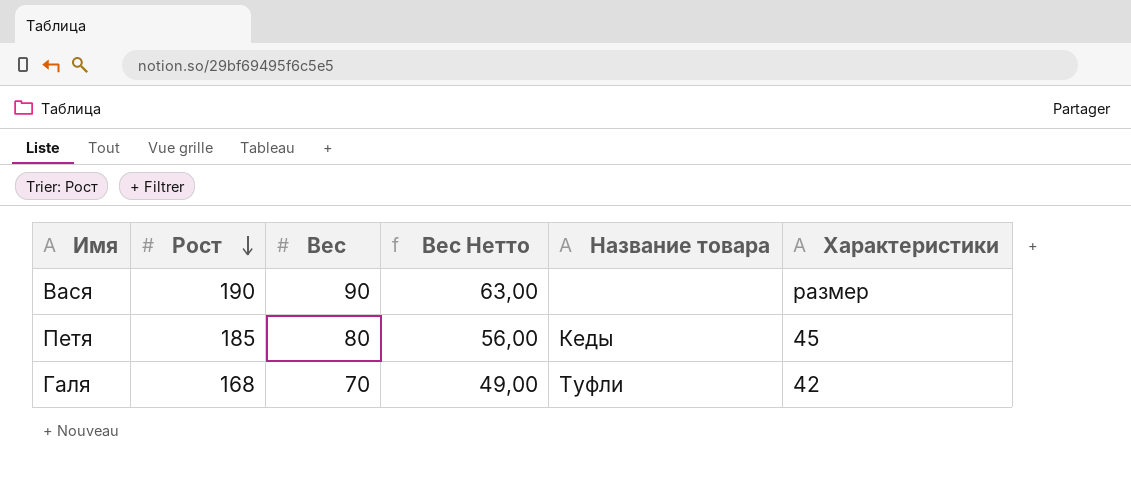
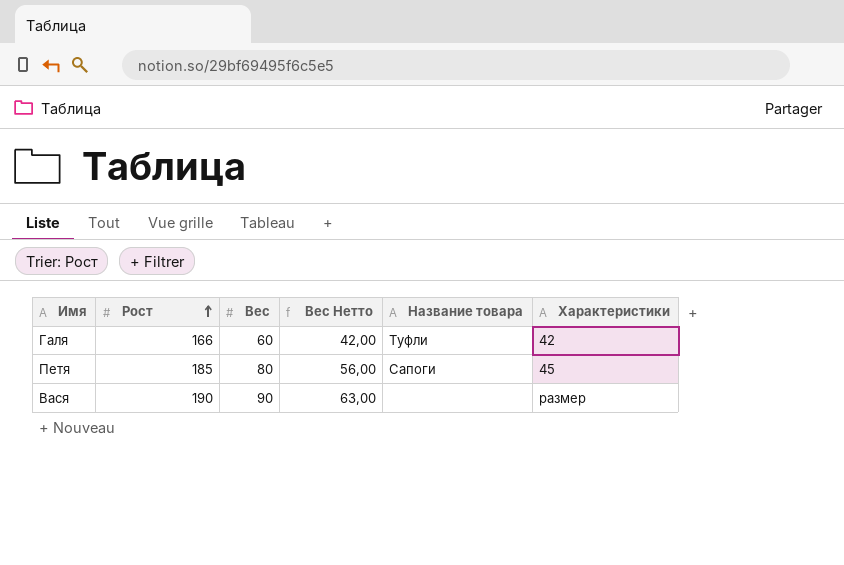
row order: Рост descending -> Рост ascending
Галя | Рост: 168 -> 166
Галя | Вес: 70 -> 60
Галя | Вес Нетто: 49,00 -> 42,00
Петя | Название товара: Кеды -> Сапоги

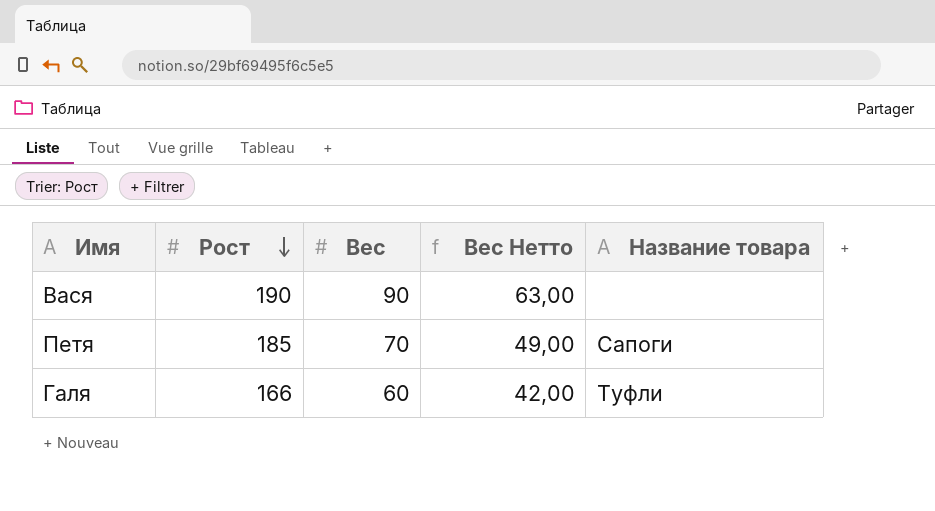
row order: Рост ascending -> Рост descending
column Характеристики | position: 6 -> none
Петя | Вес: 80 -> 70
Петя | Вес Нетто: 56,00 -> 49,00

